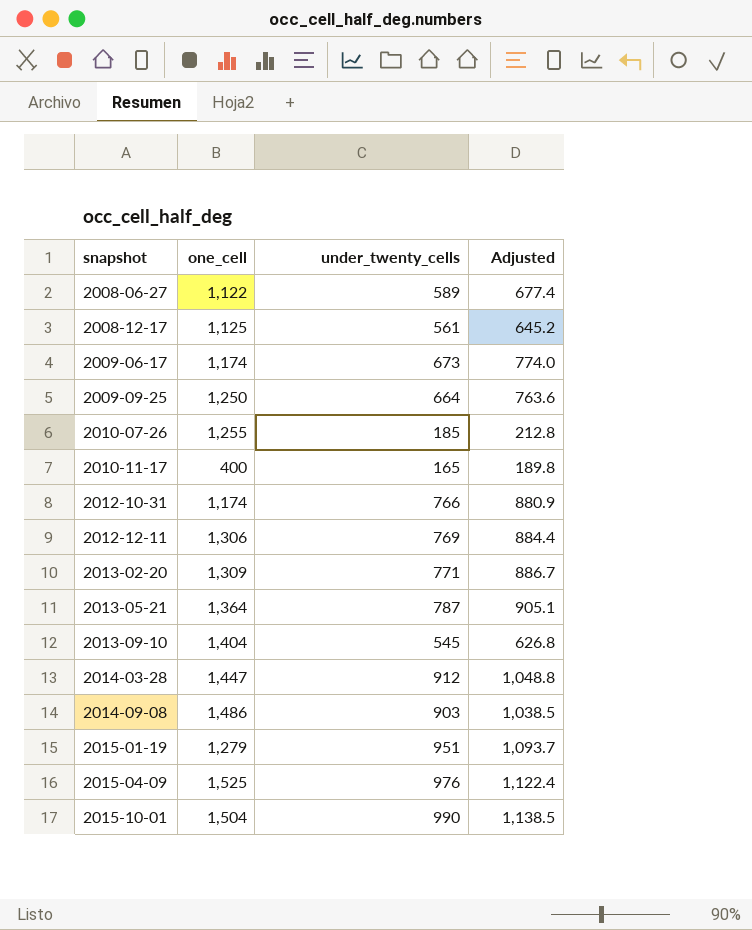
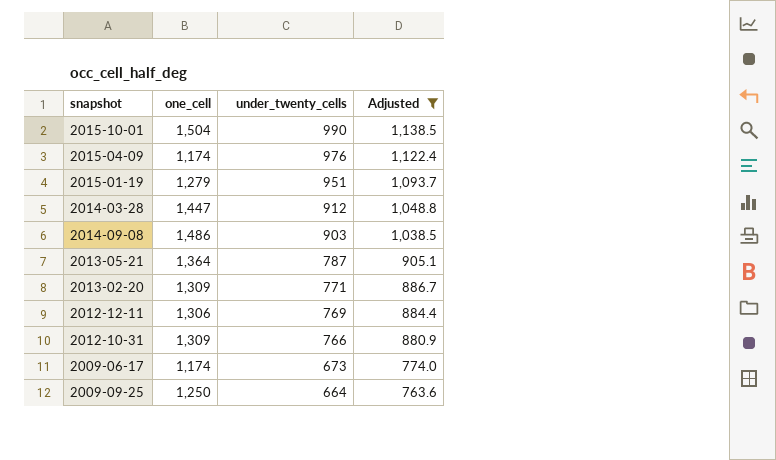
filter: none -> Adjusted >= 763.6
row order: snapshot ascending -> under_twenty_cells descending
2015-04-09 | one_cell: 1,525 -> 1,174
2012-10-31 | one_cell: 1,174 -> 1,309

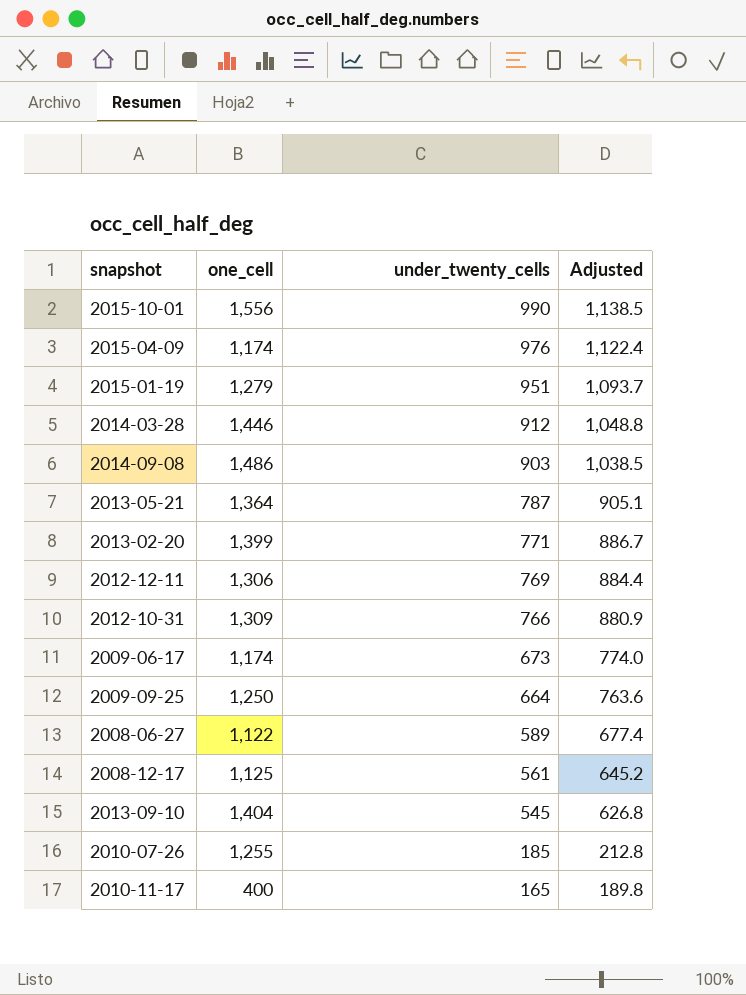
filter: Adjusted >= 763.6 -> none
2015-10-01 | one_cell: 1,504 -> 1,556
2014-03-28 | one_cell: 1,447 -> 1,446
2013-02-20 | one_cell: 1,309 -> 1,399

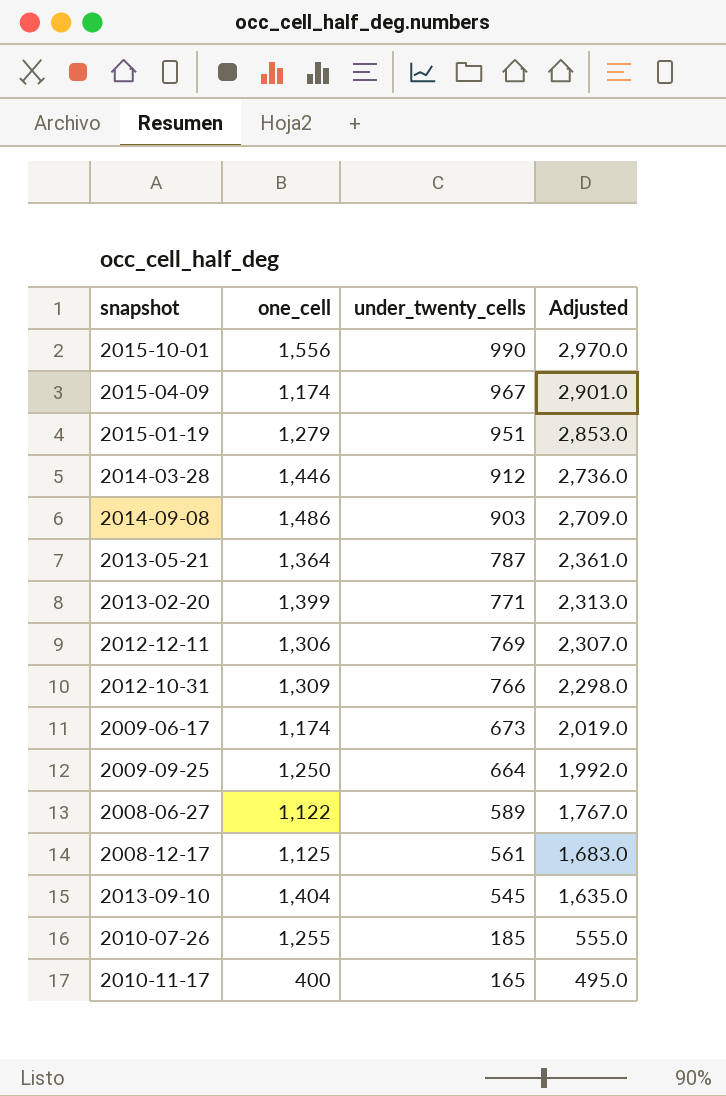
column Adjusted | formula: [under_twenty_cells] * 1.15 -> [under_twenty_cells] * 3
2015-04-09 | under_twenty_cells: 976 -> 967

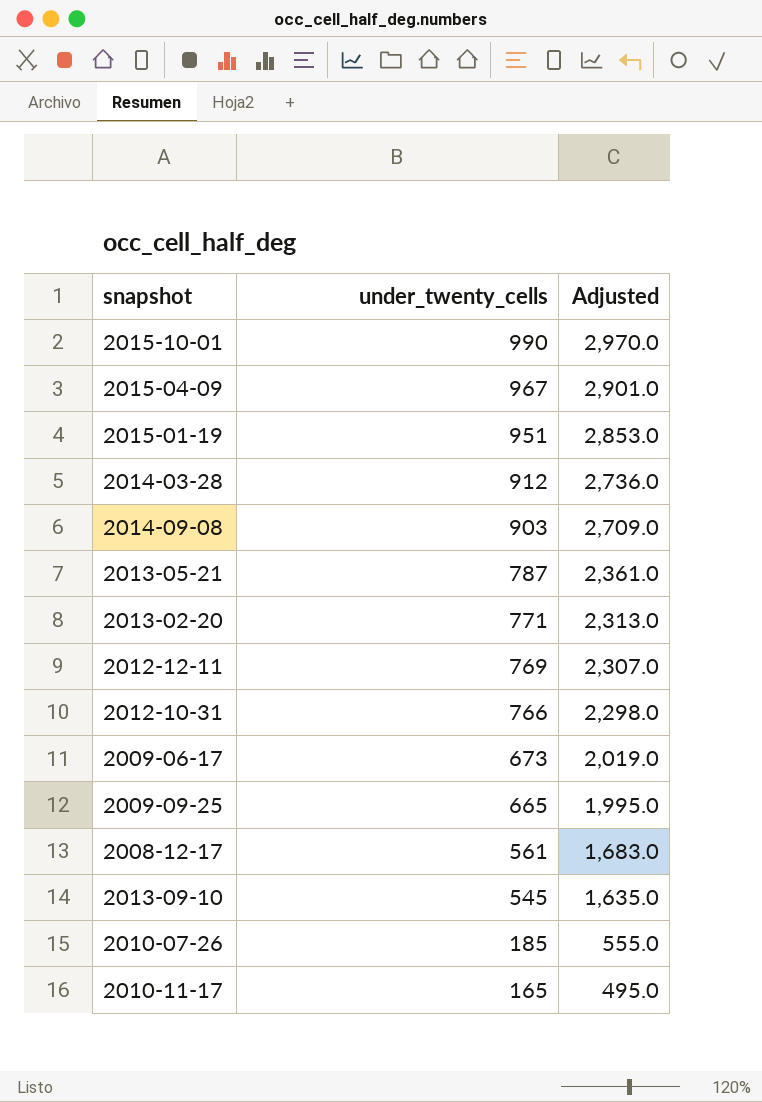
column one_cell | position: 2 -> none
row 2008-06-27: 1,122 | 589 | 1,767.0 -> none
2009-09-25 | under_twenty_cells: 664 -> 665
2009-09-25 | Adjusted: 1,992.0 -> 1,995.0

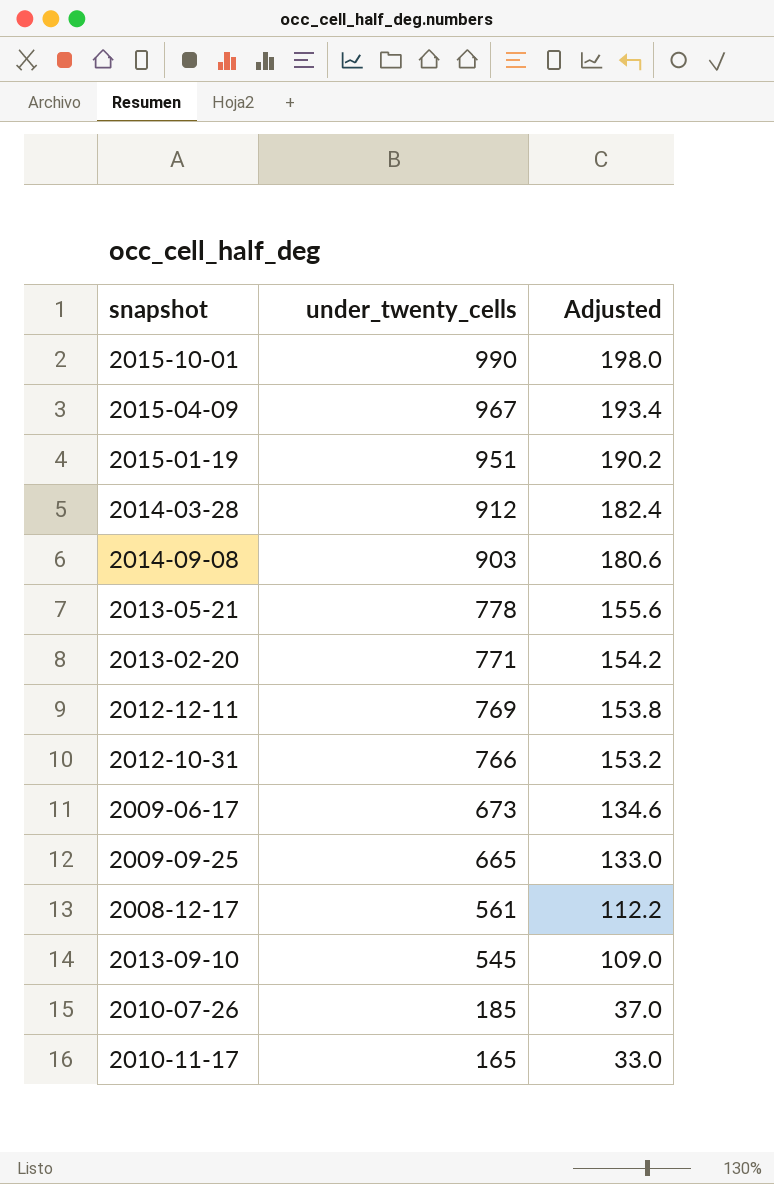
column Adjusted | formula: [under_twenty_cells] * 3 -> [under_twenty_cells] * 0.2
2013-05-21 | under_twenty_cells: 787 -> 778

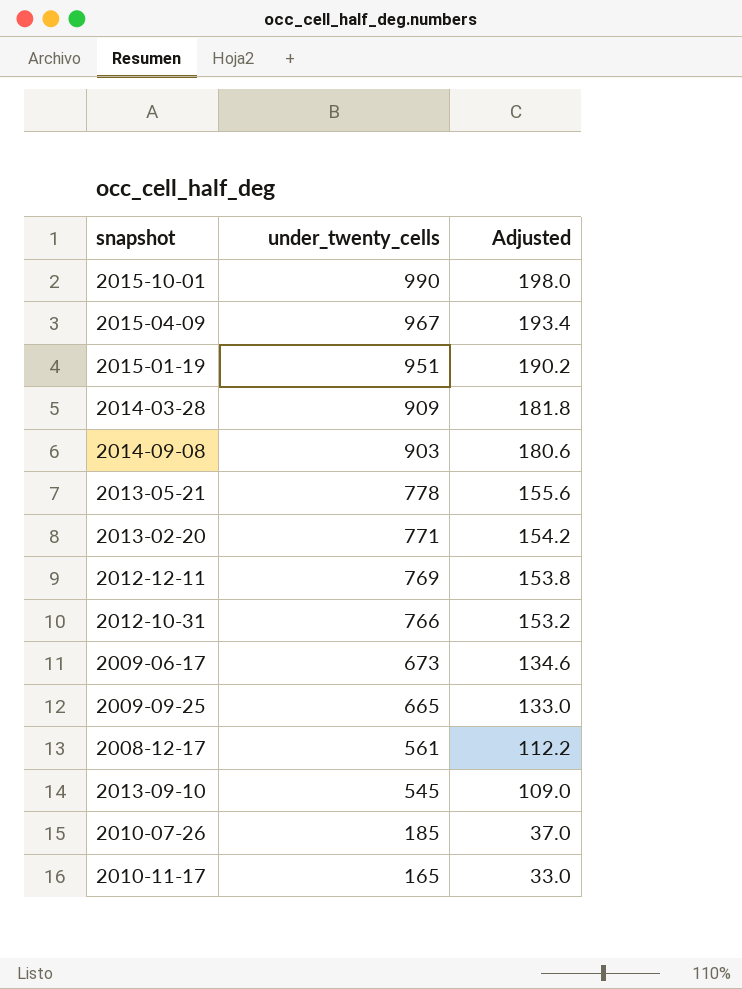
2014-03-28 | under_twenty_cells: 912 -> 909
2014-03-28 | Adjusted: 182.4 -> 181.8

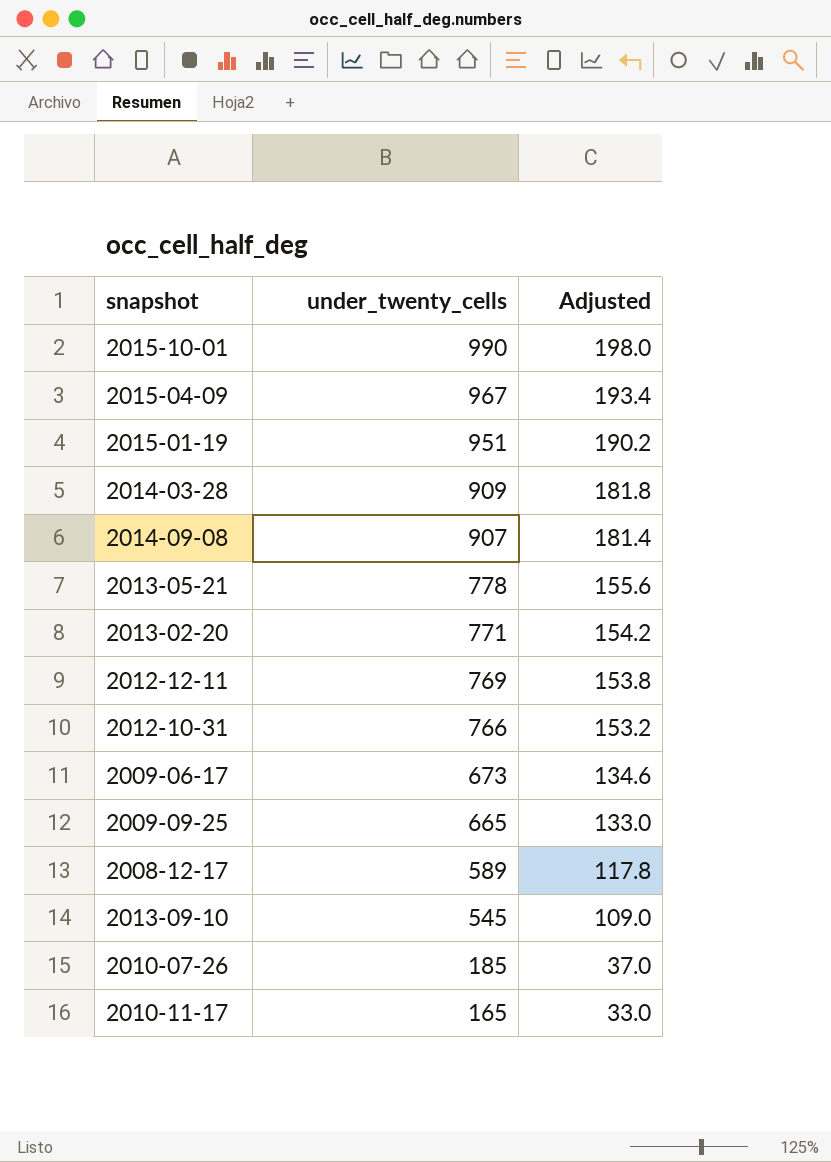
2014-09-08 | under_twenty_cells: 903 -> 907
2014-09-08 | Adjusted: 180.6 -> 181.4
2008-12-17 | under_twenty_cells: 561 -> 589
2008-12-17 | Adjusted: 112.2 -> 117.8

